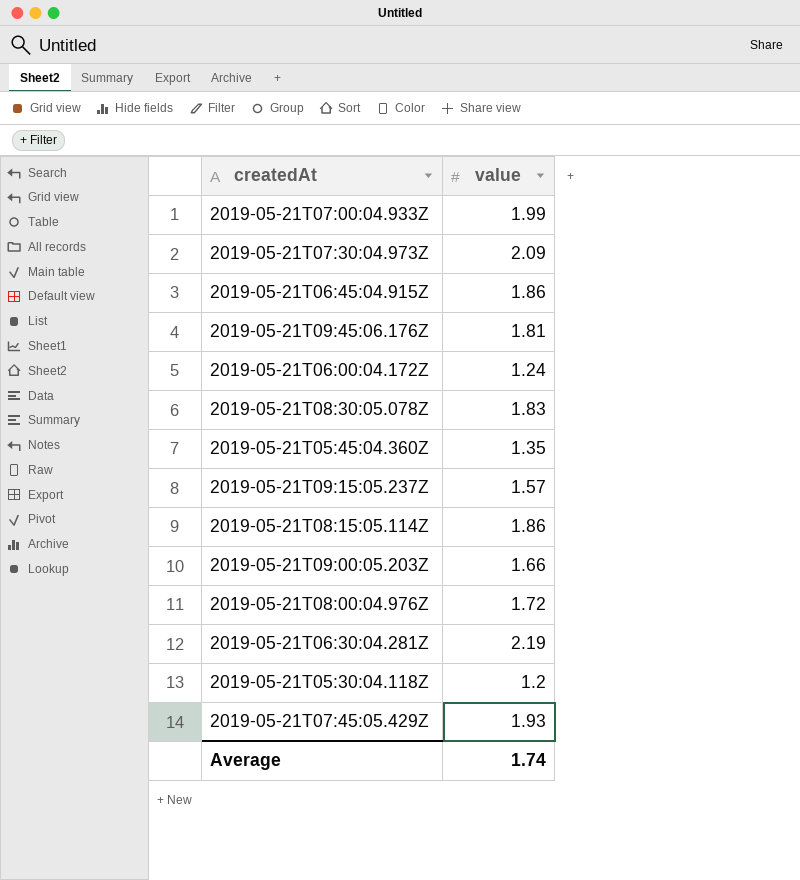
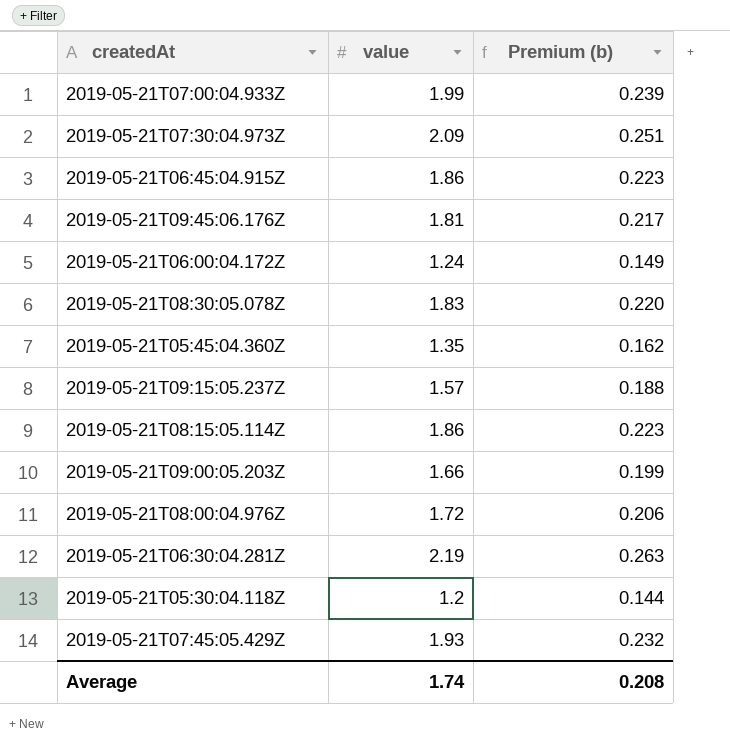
column Premium (b) | formula: none -> [value] * 0.12

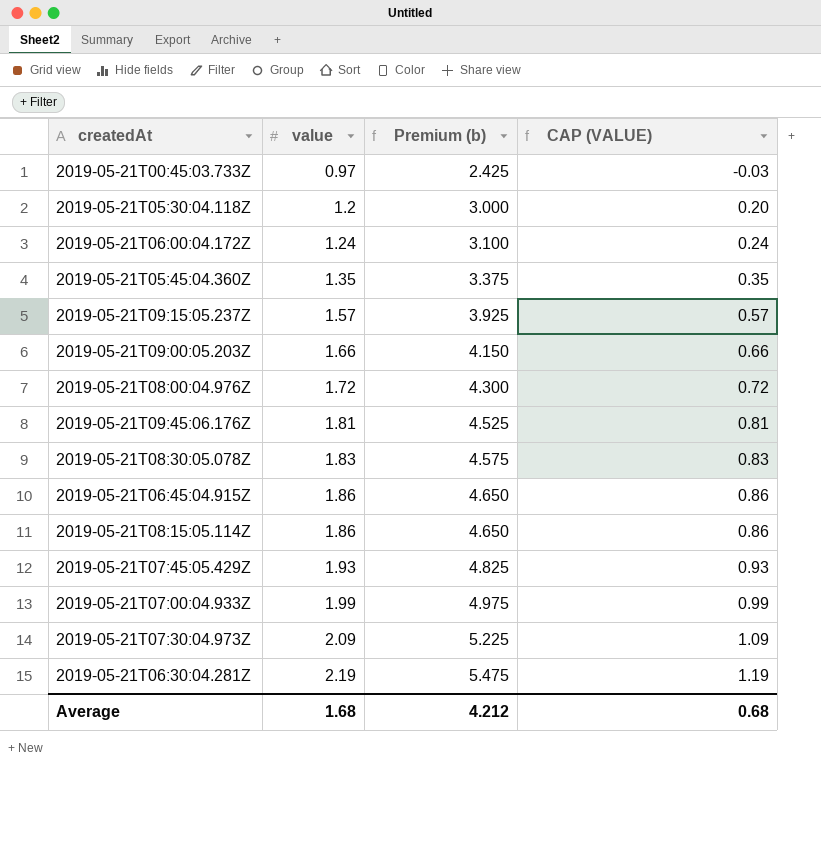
row order: none -> value ascending
column Premium (b) | formula: [value] * 0.12 -> [value] * 2.5
column CAP (VALUE) | formula: none -> [value] - 1
row 2019-05-21T00:45:03.733Z: none -> 0.97 | 2.425 | -0.03
Average | value: 1.74 -> 1.68
Average | Premium (b): 0.208 -> 4.212

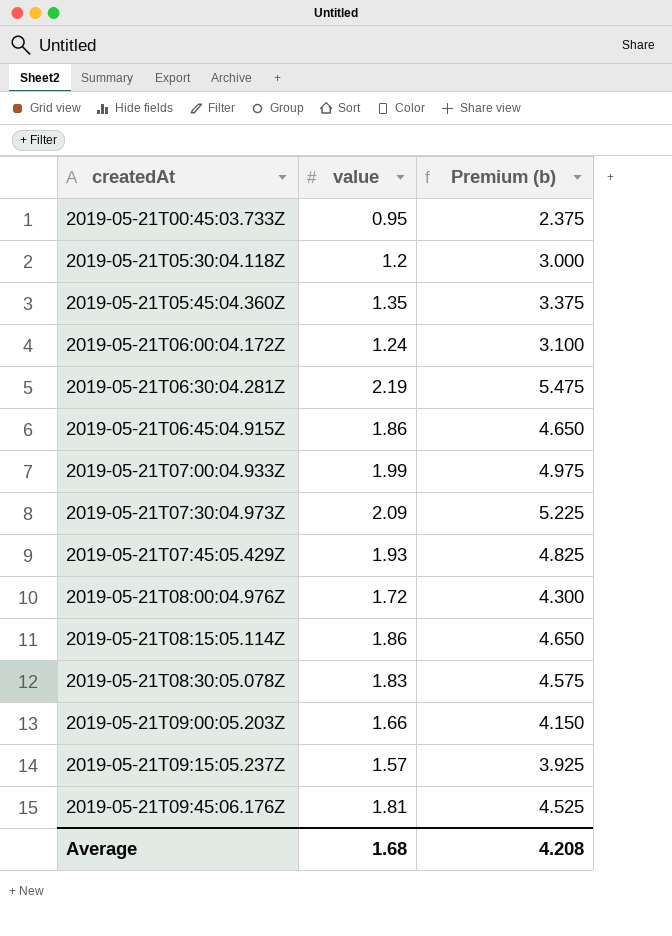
row order: value ascending -> createdAt ascending
column CAP (VALUE) | formula: [value] - 1 -> none
2019-05-21T00:45:03.733Z | value: 0.97 -> 0.95
2019-05-21T00:45:03.733Z | Premium (b): 2.425 -> 2.375
Average | Premium (b): 4.212 -> 4.208

